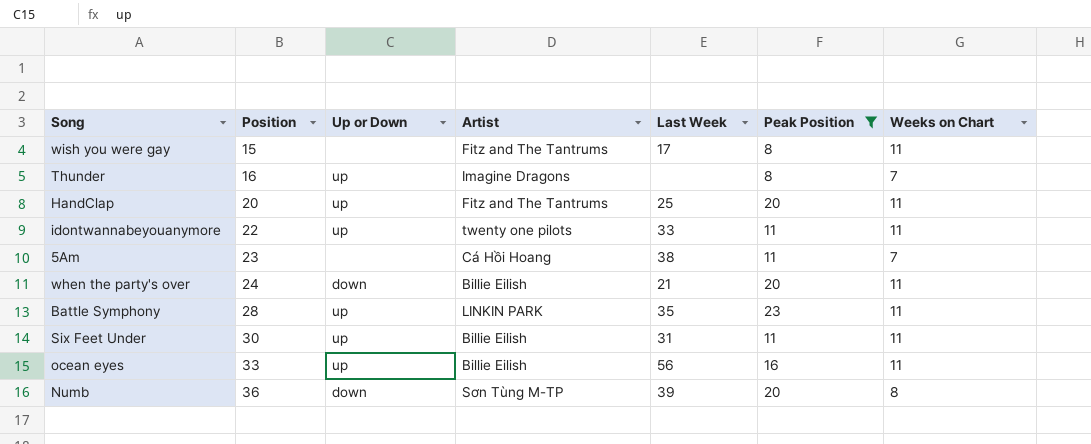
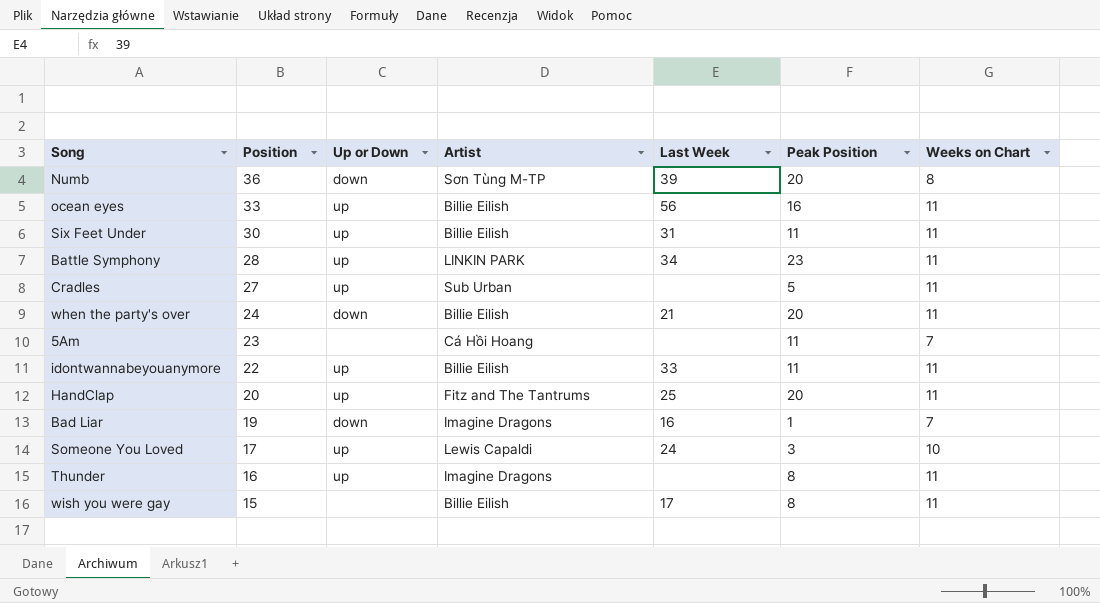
filter: Peak Position >= 8 -> none
row order: Position ascending -> Position descending
Battle Symphony | Last Week: 35 -> 34
5Am | Last Week: 38 -> none
idontwannabeyouanymore | Artist: twenty one pilots -> Billie Eilish
Thunder | Weeks on Chart: 7 -> 11
wish you were gay | Artist: Fitz and The Tantrums -> Billie Eilish

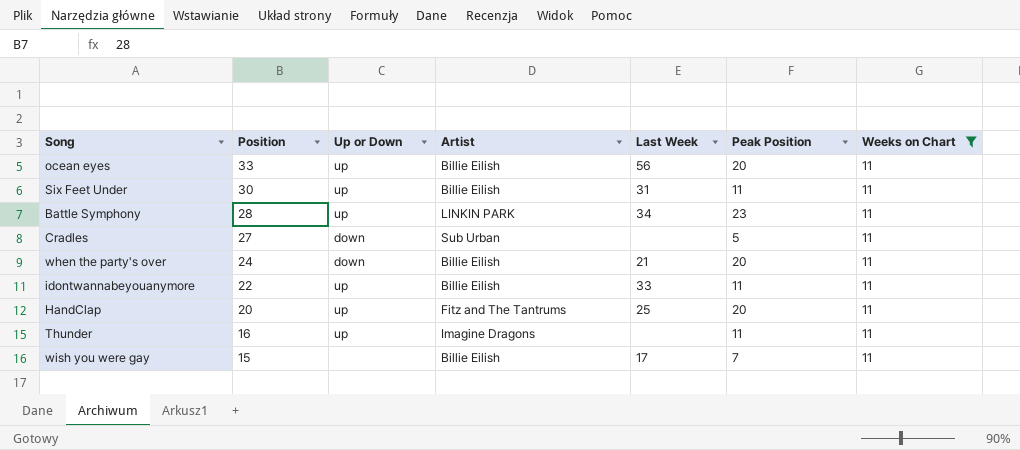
filter: none -> Weeks on Chart = 11
ocean eyes | Peak Position: 16 -> 20
Cradles | Up or Down: up -> down
Thunder | Peak Position: 8 -> 11
wish you were gay | Peak Position: 8 -> 7

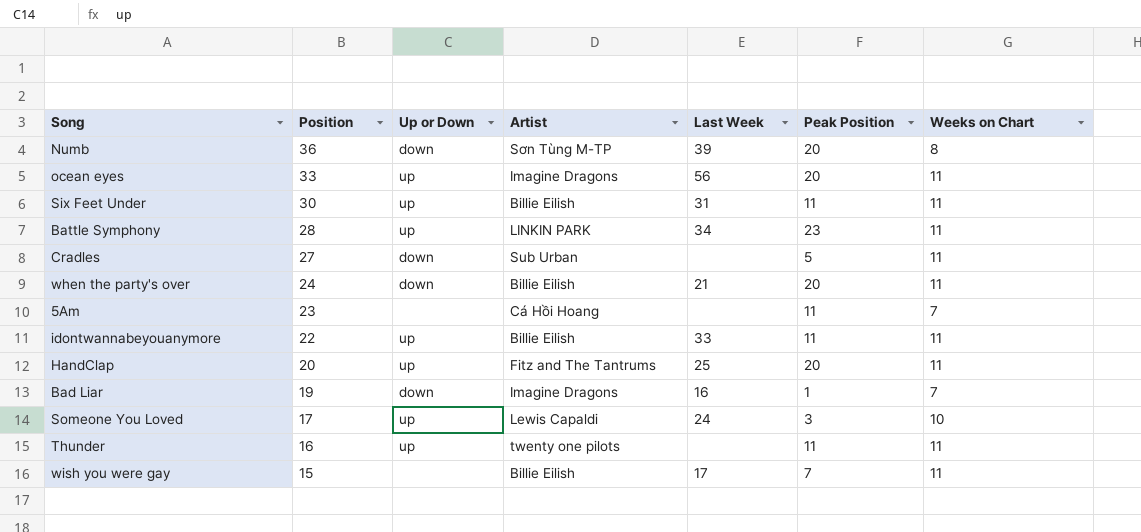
filter: Weeks on Chart = 11 -> none
ocean eyes | Artist: Billie Eilish -> Imagine Dragons
Thunder | Artist: Imagine Dragons -> twenty one pilots

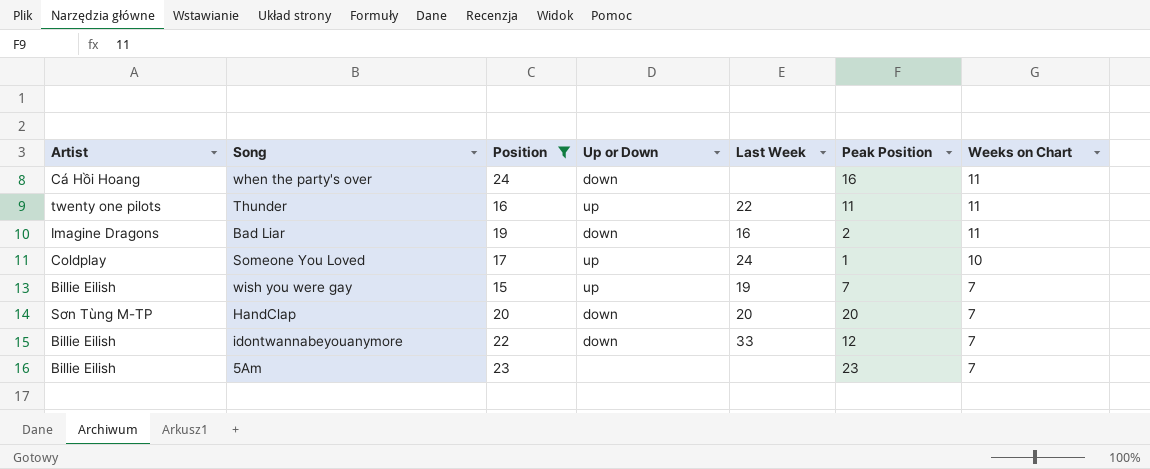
filter: none -> Position <= 24
row order: Position descending -> Weeks on Chart descending
column Artist | position: 4 -> 1
when the party's over | Artist: Billie Eilish -> Cá Hồi Hoang
when the party's over | Last Week: 21 -> none
when the party's over | Peak Position: 20 -> 16
Thunder | Last Week: none -> 22
Bad Liar | Peak Position: 1 -> 2
Bad Liar | Weeks on Chart: 7 -> 11
Someone You Loved | Artist: Lewis Capaldi -> Coldplay
Someone You Loved | Peak Position: 3 -> 1
wish you were gay | Up or Down: none -> up
wish you were gay | Last Week: 17 -> 19
wish you were gay | Weeks on Chart: 11 -> 7
HandClap | Artist: Fitz and The Tantrums -> Sơn Tùng M-TP
HandClap | Up or Down: up -> down
HandClap | Last Week: 25 -> 20
HandClap | Weeks on Chart: 11 -> 7
idontwannabeyouanymore | Up or Down: up -> down
idontwannabeyouanymore | Peak Position: 11 -> 12
idontwannabeyouanymore | Weeks on Chart: 11 -> 7
5Am | Artist: Cá Hồi Hoang -> Billie Eilish
5Am | Peak Position: 11 -> 23

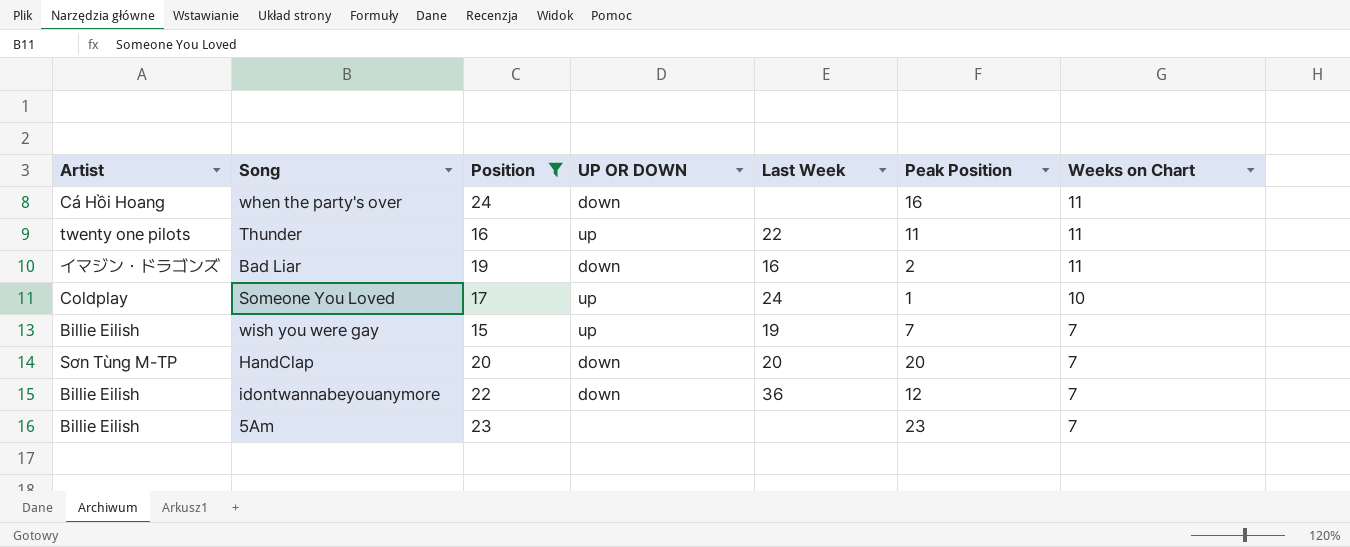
column name: Up or Down -> UP OR DOWN
Bad Liar | Artist: Imagine Dragons -> イマジン・ドラゴンズ
idontwannabeyouanymore | Last Week: 33 -> 36

